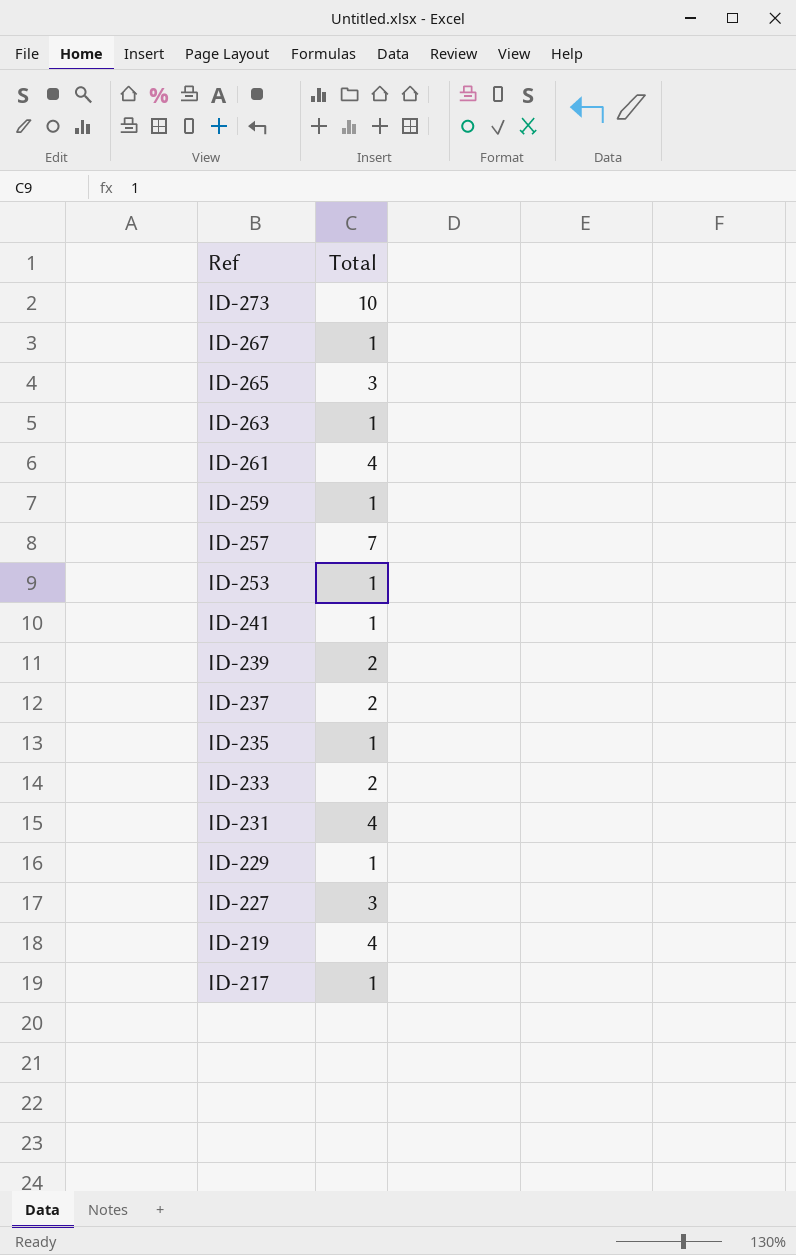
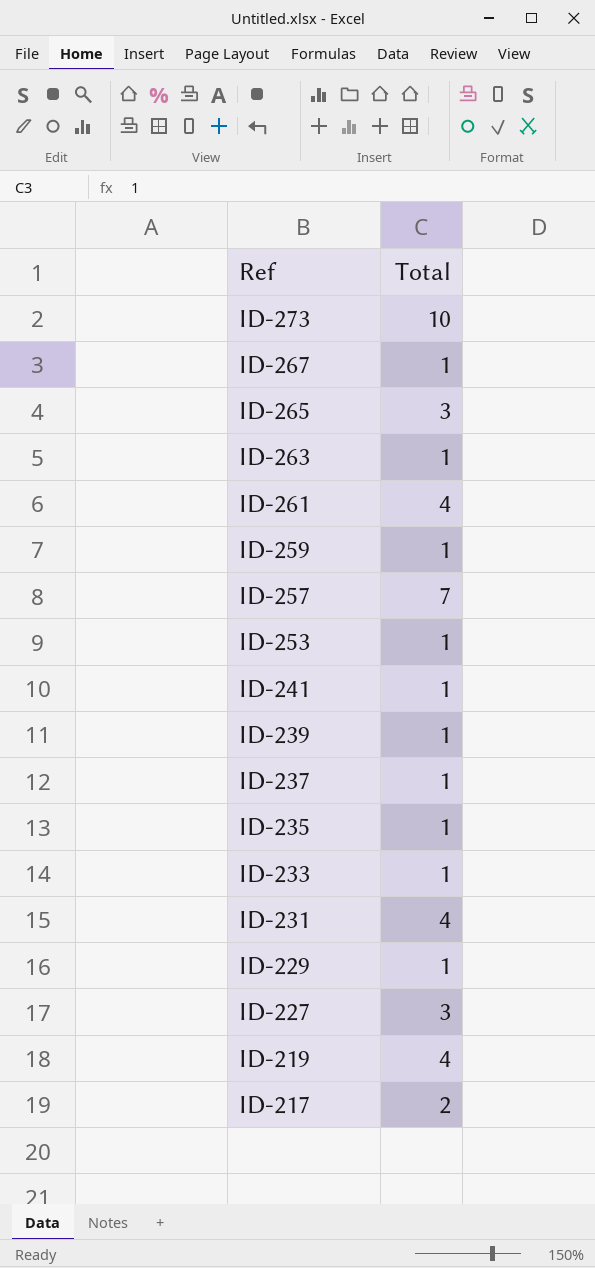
ID-239 | Total: 2 -> 1
ID-237 | Total: 2 -> 1
ID-233 | Total: 2 -> 1
ID-217 | Total: 1 -> 2

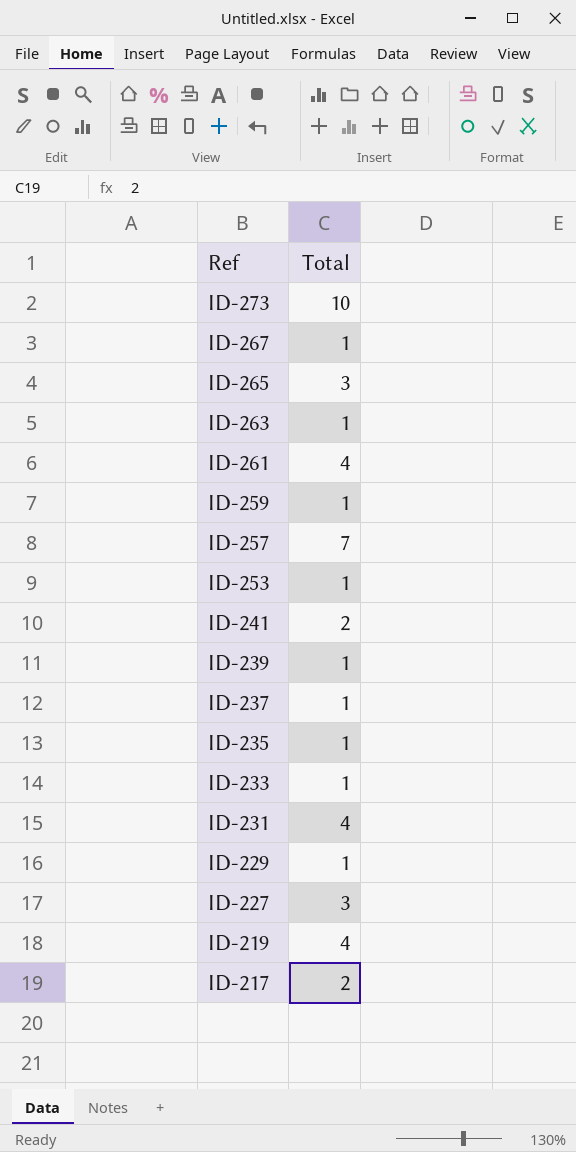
ID-241 | Total: 1 -> 2

